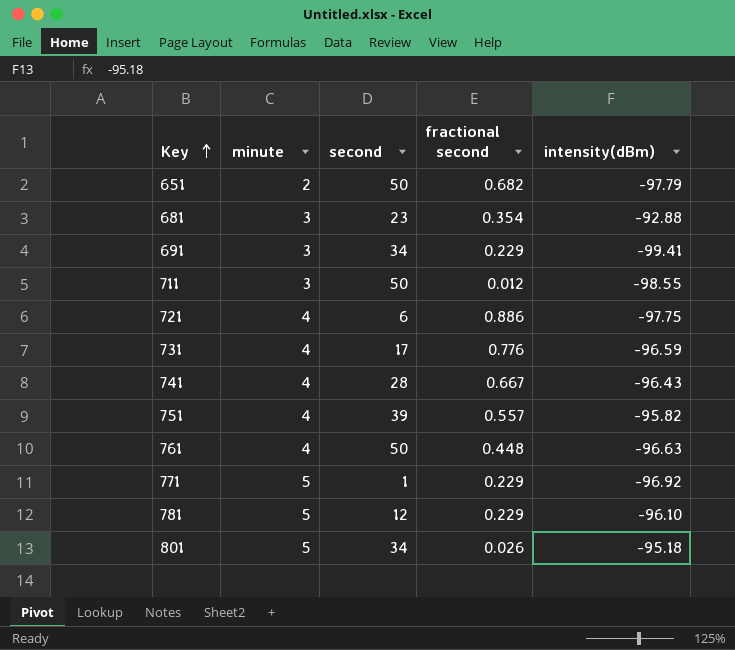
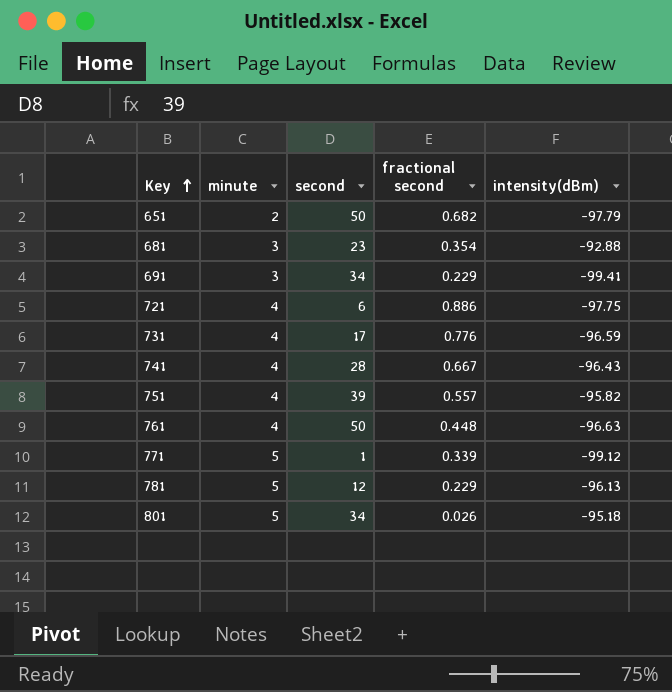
row 711: 3 | 50 | 0.012 | -98.55 -> none
771 | fractional second: 0.229 -> 0.339
771 | intensity(dBm): -96.92 -> -99.12
781 | intensity(dBm): -96.10 -> -96.13

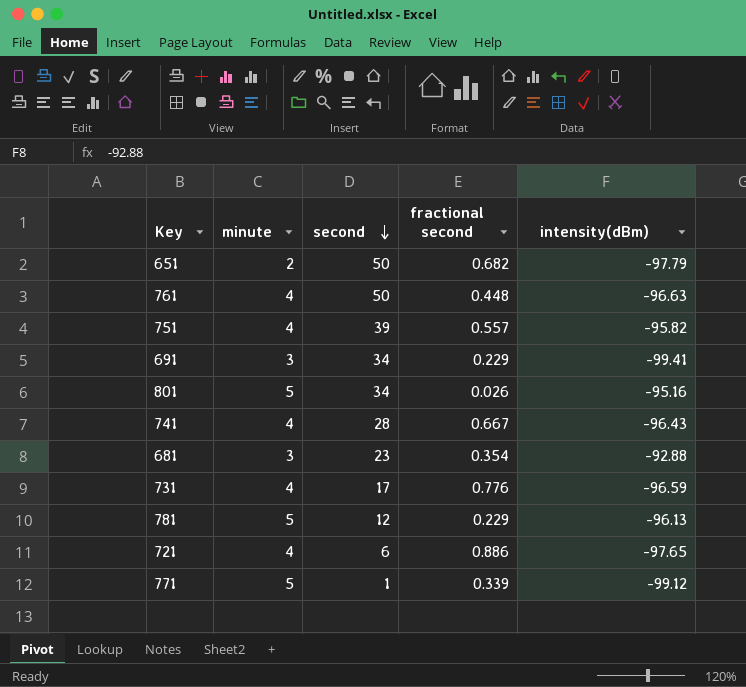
row order: Key ascending -> second descending
801 | intensity(dBm): -95.18 -> -95.16
721 | intensity(dBm): -97.75 -> -97.65

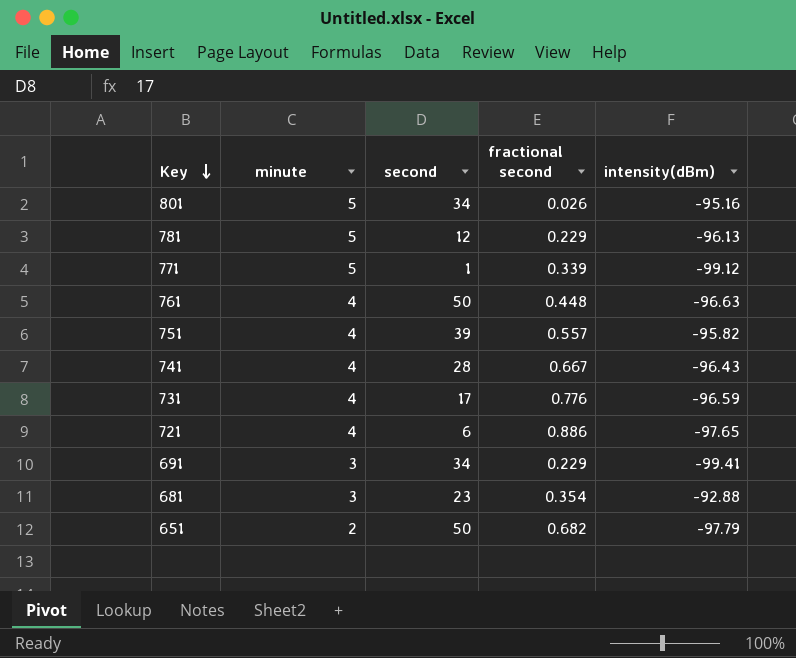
row order: second descending -> Key descending

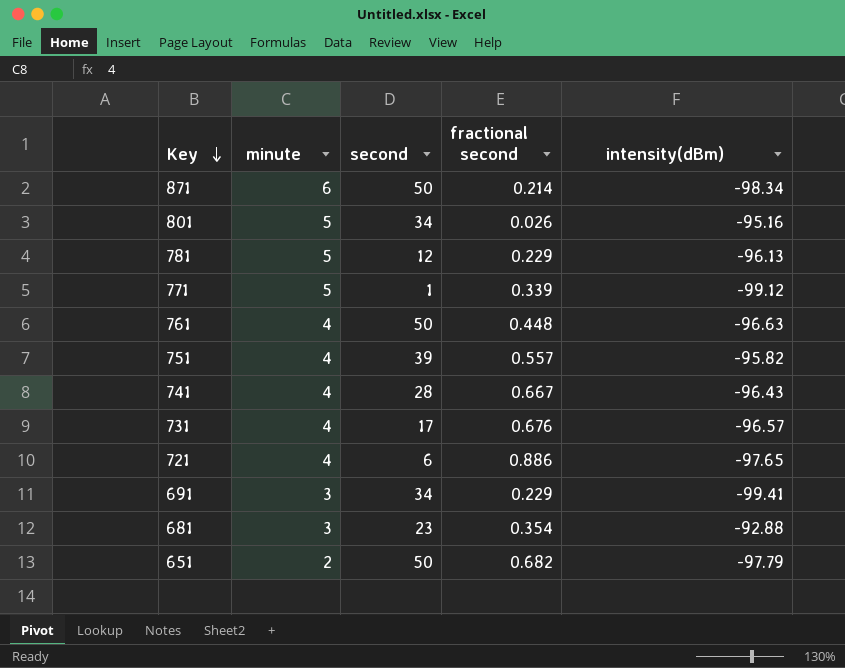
row 871: none -> 6 | 50 | 0.214 | -98.34
731 | fractional second: 0.776 -> 0.676
731 | intensity(dBm): -96.59 -> -96.57

